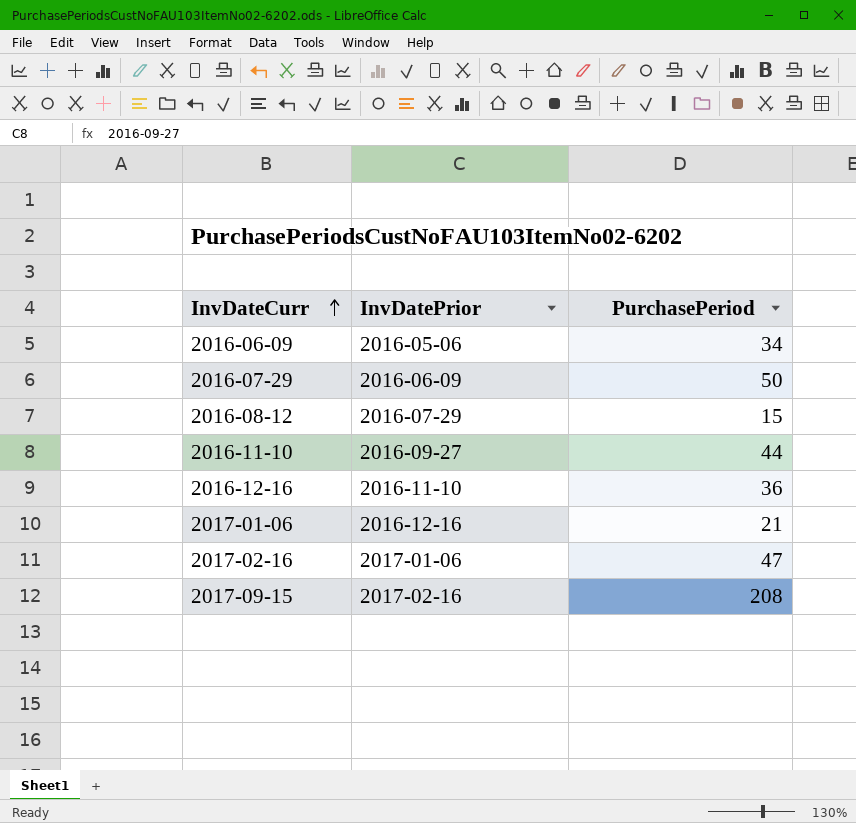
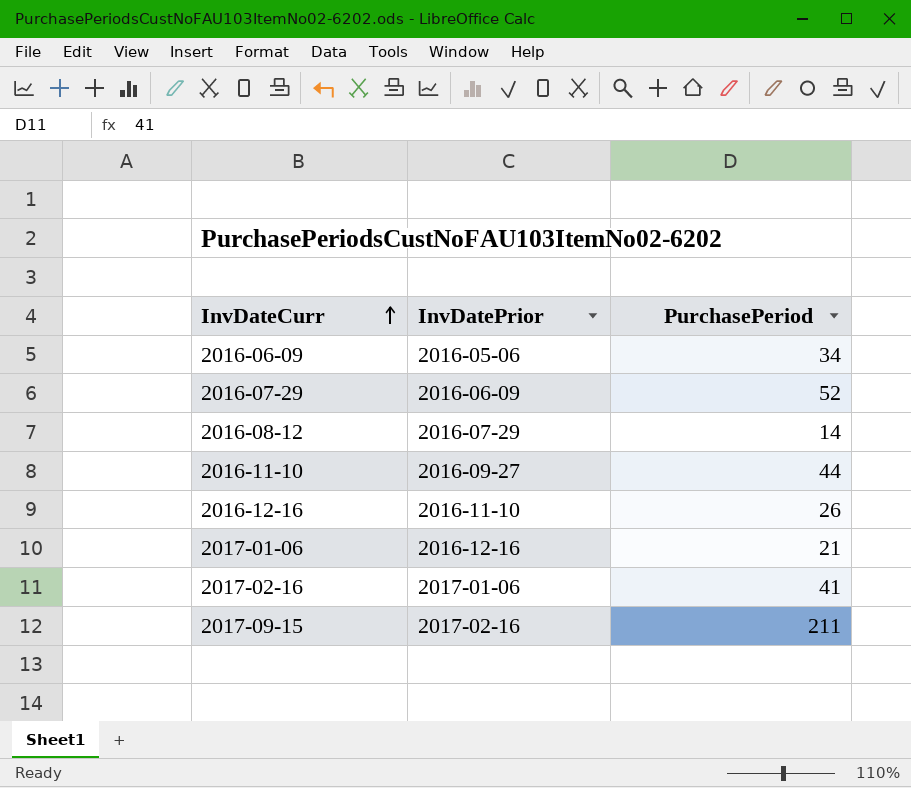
2016-07-29 | PurchasePeriod: 50 -> 52
2016-08-12 | PurchasePeriod: 15 -> 14
2016-12-16 | PurchasePeriod: 36 -> 26
2017-02-16 | PurchasePeriod: 47 -> 41
2017-09-15 | PurchasePeriod: 208 -> 211

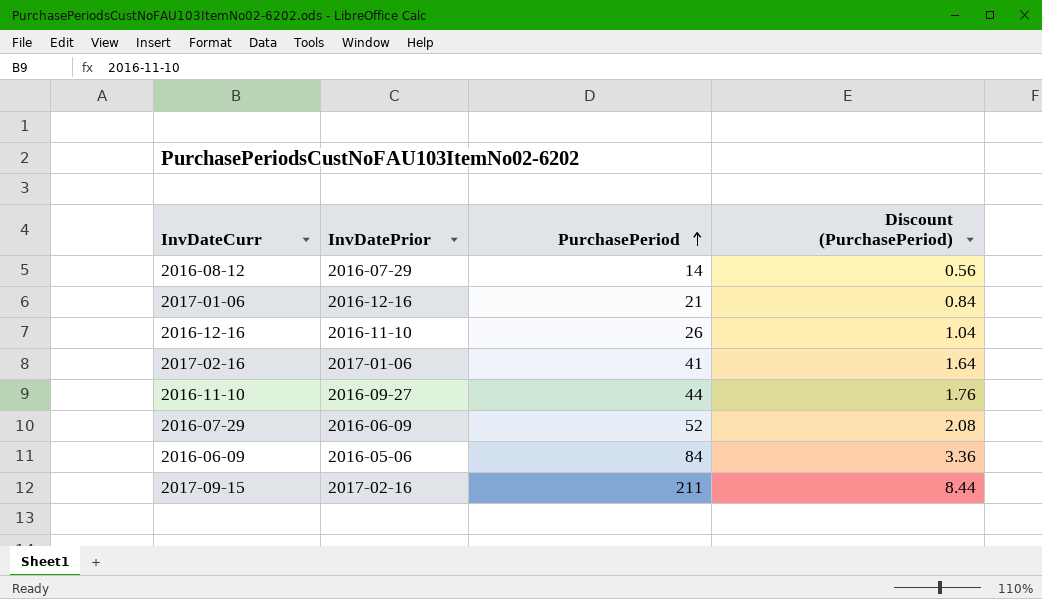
row order: InvDateCurr ascending -> PurchasePeriod ascending
column Discount (PurchasePeriod) | formula: none -> [PurchasePeriod] * 0.04
2016-06-09 | PurchasePeriod: 34 -> 84

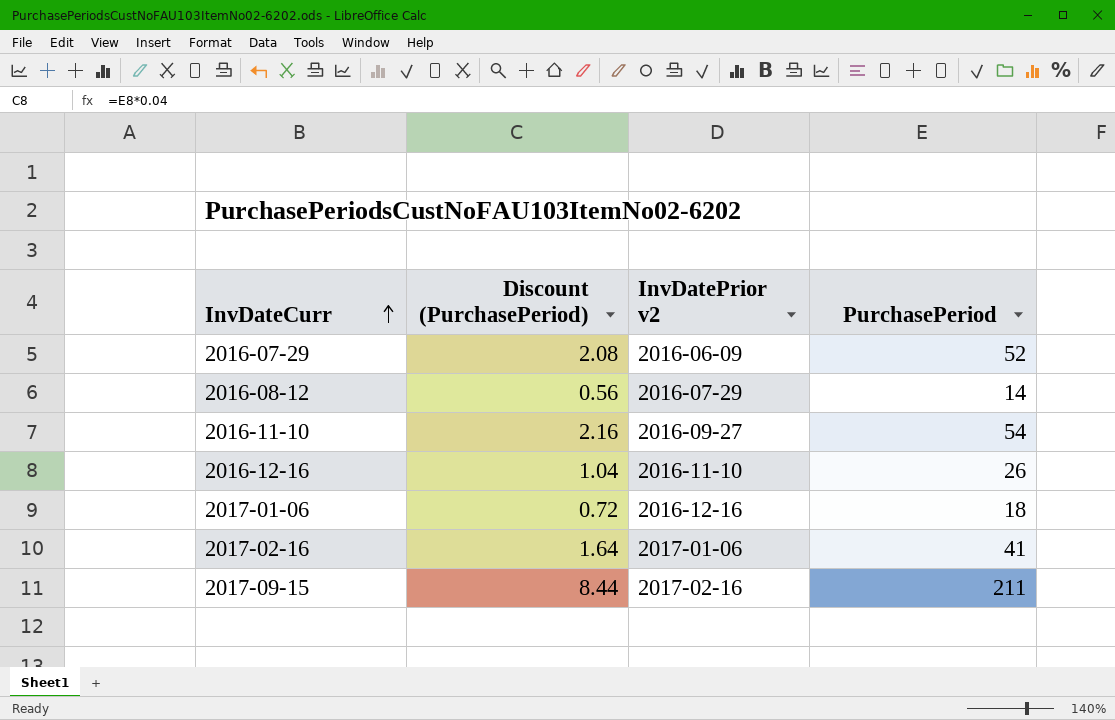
row order: PurchasePeriod ascending -> InvDateCurr ascending
column Discount (PurchasePeriod) | position: 4 -> 2
column name: InvDatePrior -> InvDatePrior v2
row 2016-06-09: 2016-05-06 | 84 | 3.36 -> none
2016-11-10 | Discount (PurchasePeriod): 1.76 -> 2.16
2016-11-10 | PurchasePeriod: 44 -> 54
2017-01-06 | Discount (PurchasePeriod): 0.84 -> 0.72
2017-01-06 | PurchasePeriod: 21 -> 18

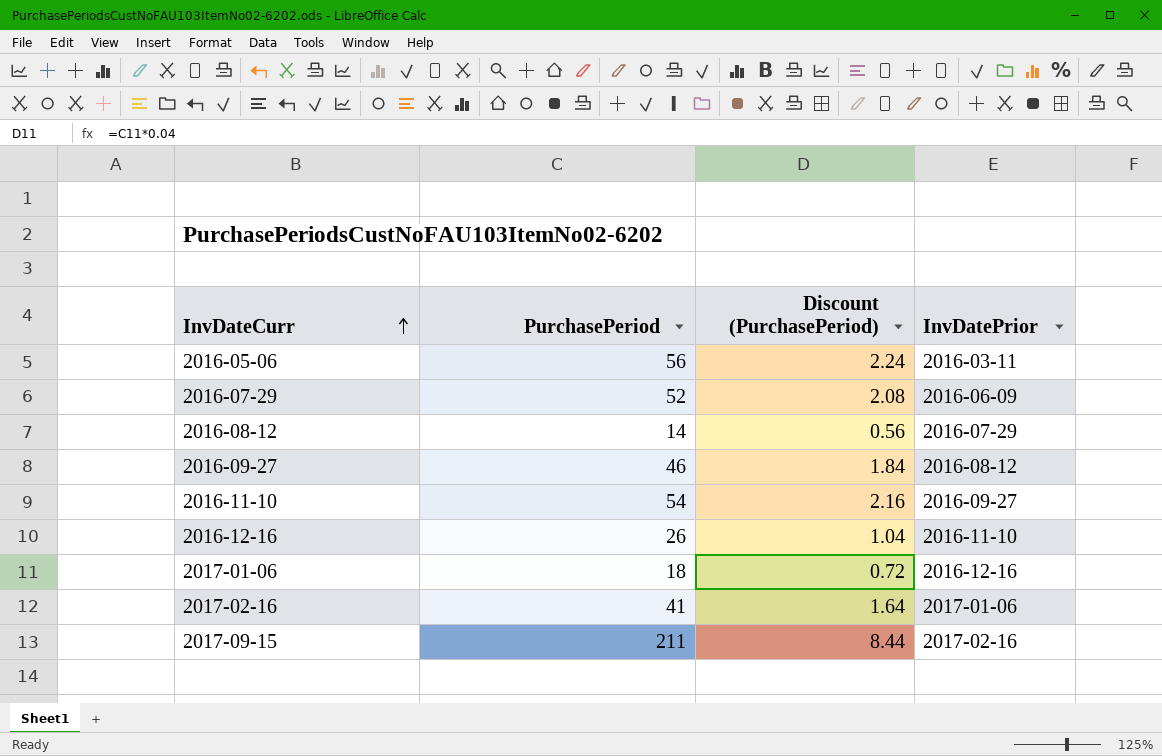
column PurchasePeriod | position: 4 -> 2
column name: InvDatePrior v2 -> InvDatePrior
row 2016-05-06: none -> 56 | 2.24 | 2016-03-11
row 2016-09-27: none -> 46 | 1.84 | 2016-08-12

